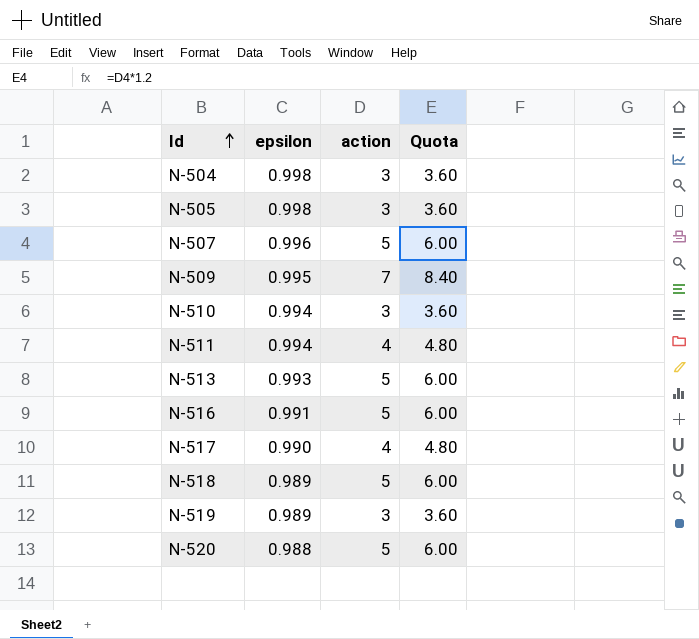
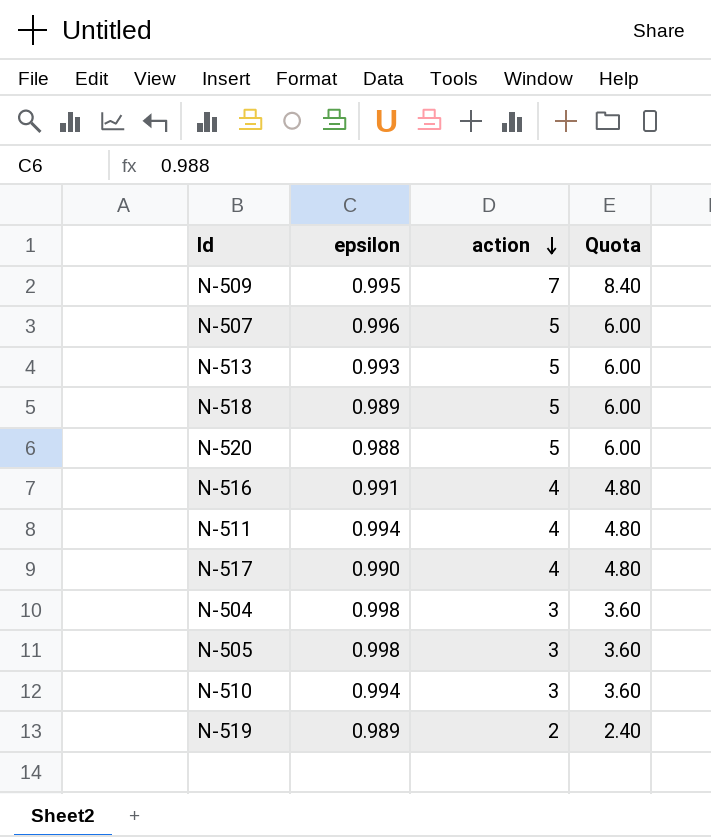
row order: Id ascending -> action descending
N-516 | action: 5 -> 4
N-516 | Quota: 6.00 -> 4.80
N-519 | action: 3 -> 2
N-519 | Quota: 3.60 -> 2.40

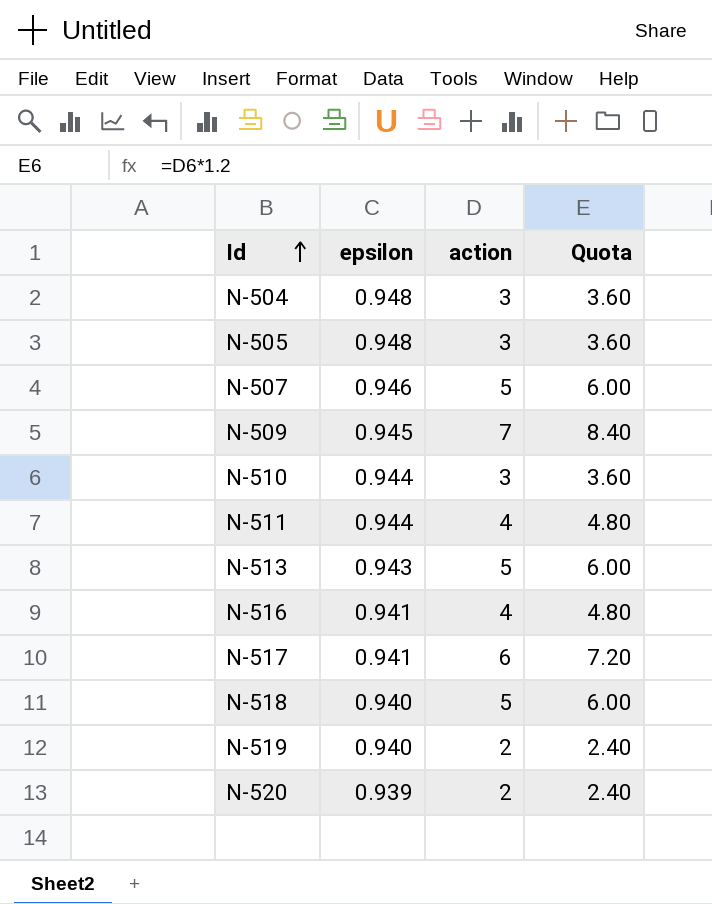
row order: action descending -> Id ascending
N-504 | epsilon: 0.998 -> 0.948
N-505 | epsilon: 0.998 -> 0.948
N-507 | epsilon: 0.996 -> 0.946
N-509 | epsilon: 0.995 -> 0.945
N-510 | epsilon: 0.994 -> 0.944
N-511 | epsilon: 0.994 -> 0.944
N-513 | epsilon: 0.993 -> 0.943
N-516 | epsilon: 0.991 -> 0.941
N-517 | epsilon: 0.990 -> 0.941
N-517 | action: 4 -> 6
N-517 | Quota: 4.80 -> 7.20
N-518 | epsilon: 0.989 -> 0.940
N-519 | epsilon: 0.989 -> 0.940
N-520 | epsilon: 0.988 -> 0.939
N-520 | action: 5 -> 2
N-520 | Quota: 6.00 -> 2.40

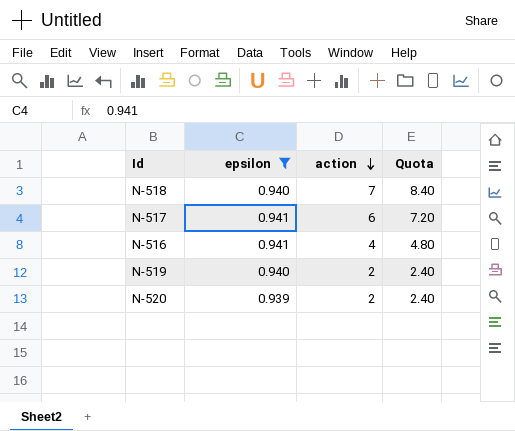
filter: none -> epsilon <= 0.941
row order: Id ascending -> action descending
N-518 | action: 5 -> 7
N-518 | Quota: 6.00 -> 8.40

